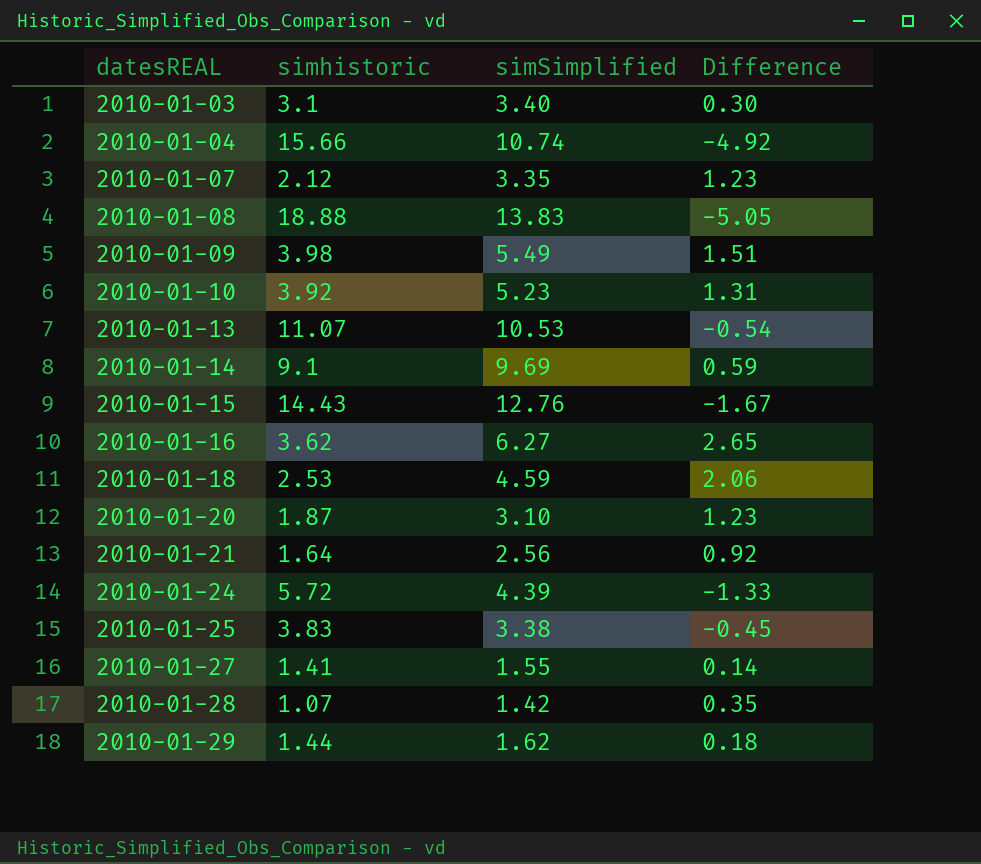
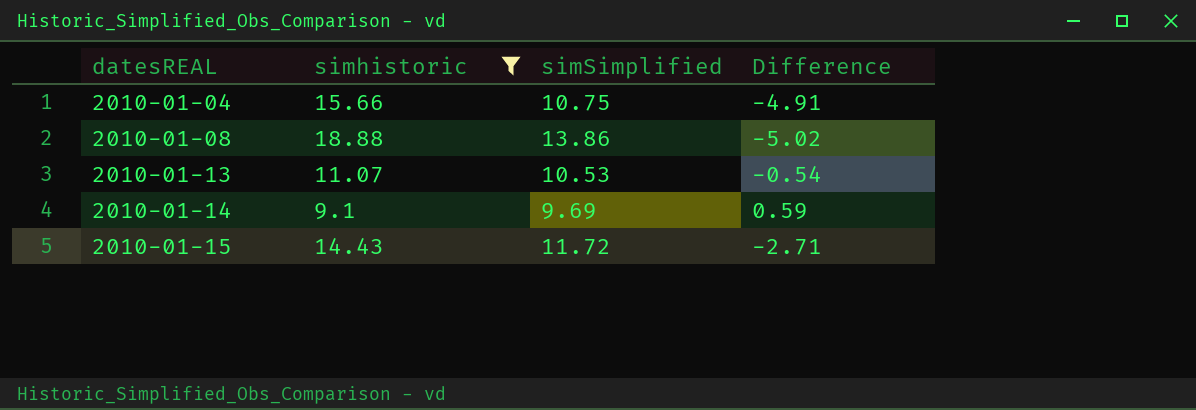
filter: none -> simhistoric >= 9.1
2010-01-04 | simSimplified: 10.74 -> 10.75
2010-01-04 | Difference: -4.92 -> -4.91
2010-01-08 | simSimplified: 13.83 -> 13.86
2010-01-08 | Difference: -5.05 -> -5.02
2010-01-15 | simSimplified: 12.76 -> 11.72
2010-01-15 | Difference: -1.67 -> -2.71

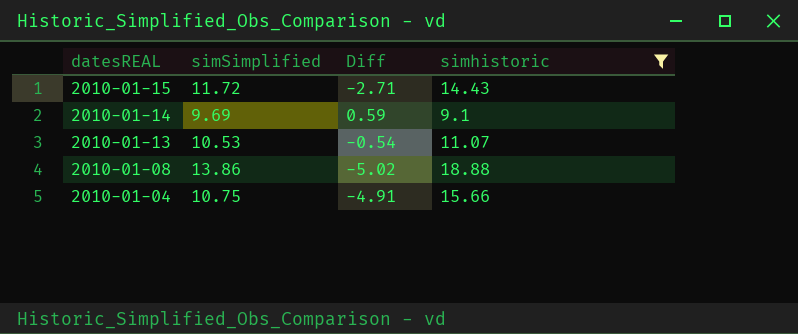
row order: datesREAL ascending -> datesREAL descending
column name: Difference -> Diff
column simhistoric | position: 2 -> 4

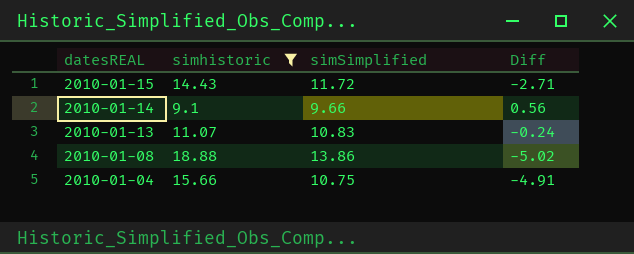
column simhistoric | position: 4 -> 2
2010-01-14 | simSimplified: 9.69 -> 9.66
2010-01-14 | Diff: 0.59 -> 0.56
2010-01-13 | simSimplified: 10.53 -> 10.83
2010-01-13 | Diff: -0.54 -> -0.24

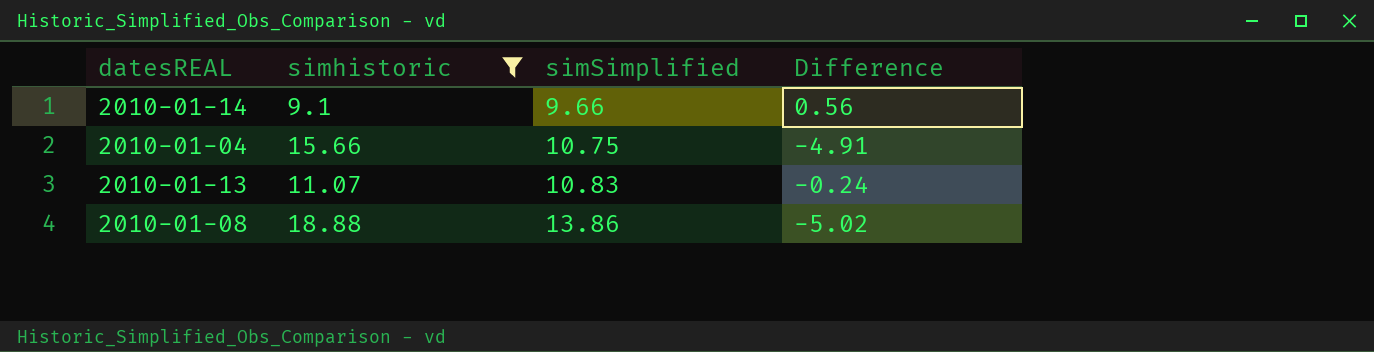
row order: datesREAL descending -> simSimplified ascending
column name: Diff -> Difference
row 2010-01-15: 14.43 | 11.72 | -2.71 -> none

